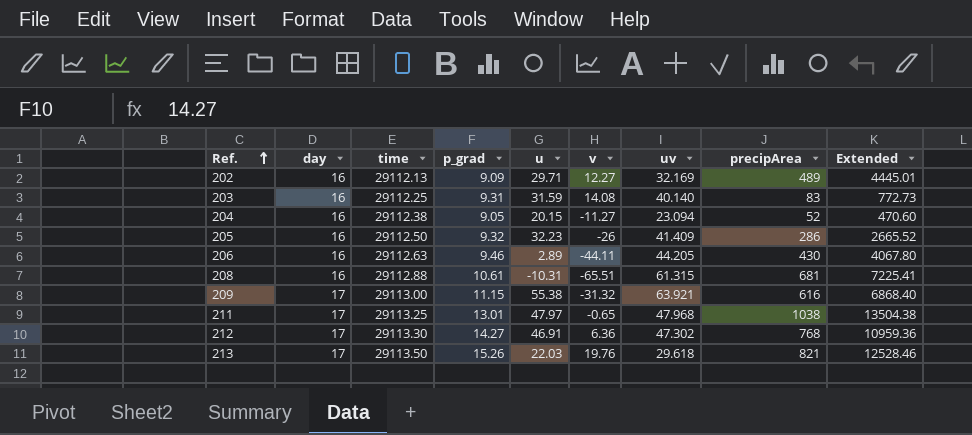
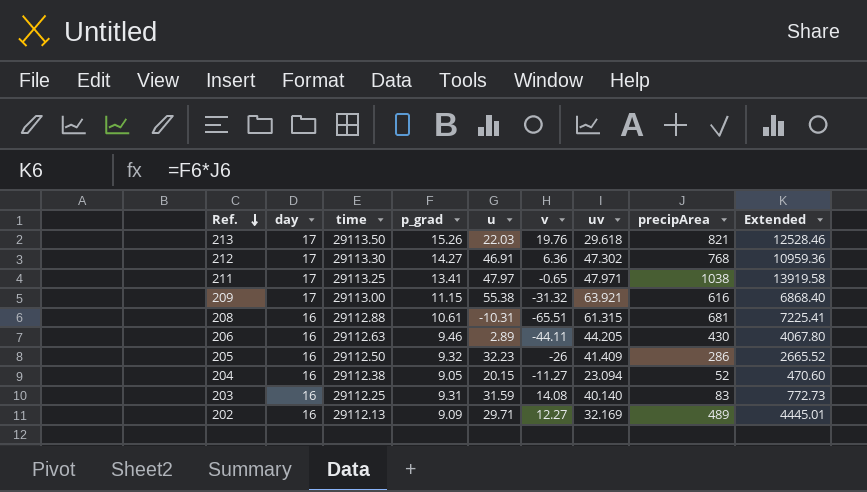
row order: Ref. ascending -> Ref. descending
211 | p_grad: 13.01 -> 13.41
211 | uv: 47.968 -> 47.971
211 | Extended: 13504.38 -> 13919.58

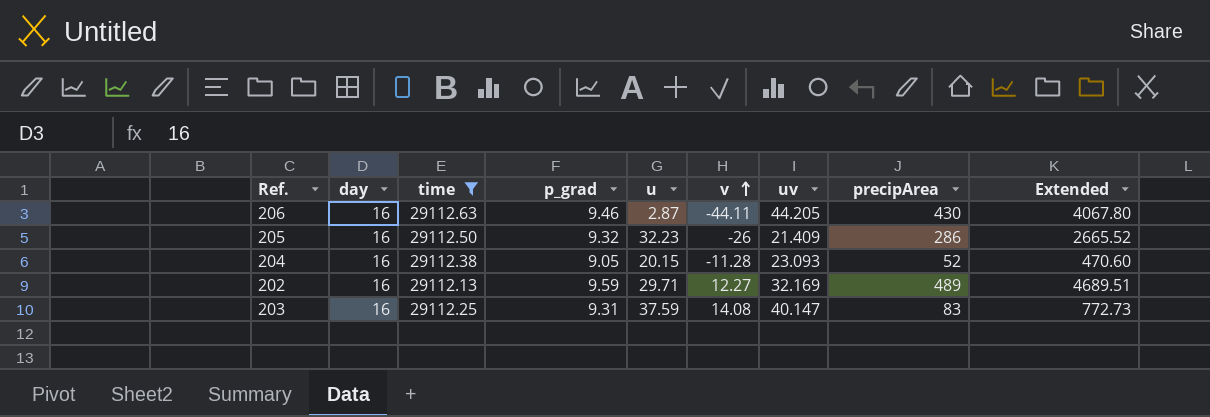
filter: none -> time <= 29112.63
row order: Ref. descending -> v ascending
206 | u: 2.89 -> 2.87
205 | uv: 41.409 -> 21.409
204 | v: -11.27 -> -11.28
204 | uv: 23.094 -> 23.093
202 | p_grad: 9.09 -> 9.59
202 | Extended: 4445.01 -> 4689.51
203 | u: 31.59 -> 37.59
203 | uv: 40.140 -> 40.147

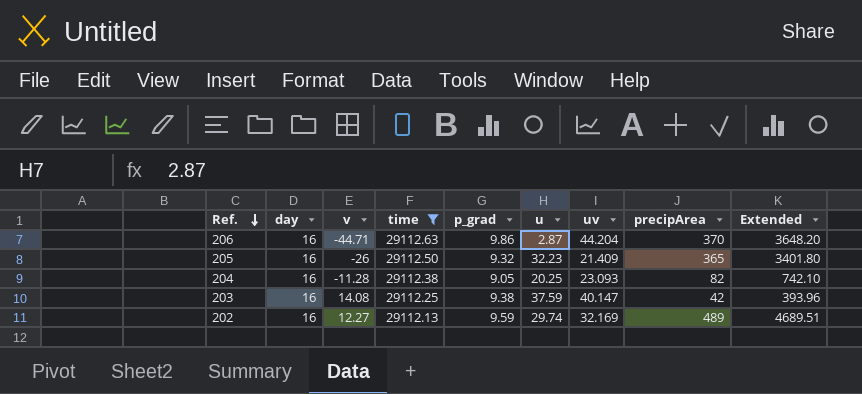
row order: v ascending -> Ref. descending
column v | position: 6 -> 3
206 | v: -44.11 -> -44.71
206 | p_grad: 9.46 -> 9.86
206 | uv: 44.205 -> 44.204
206 | precipArea: 430 -> 370
206 | Extended: 4067.80 -> 3648.20
205 | precipArea: 286 -> 365
205 | Extended: 2665.52 -> 3401.80
204 | u: 20.15 -> 20.25
204 | precipArea: 52 -> 82
204 | Extended: 470.60 -> 742.10
203 | p_grad: 9.31 -> 9.38
203 | precipArea: 83 -> 42
203 | Extended: 772.73 -> 393.96
202 | u: 29.71 -> 29.74

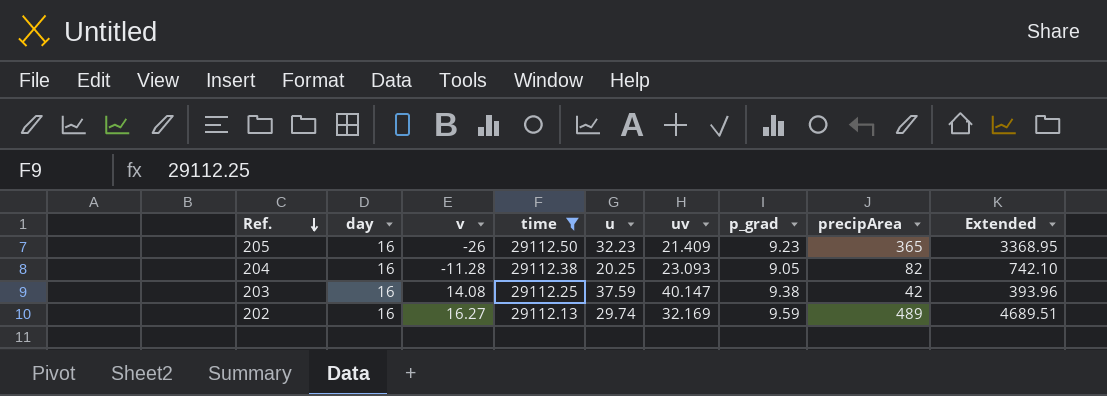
column p_grad | position: 5 -> 7
row 206: 16 | -44.71 | 29112.63 | 9.86 | 2.87 | 44.204 | 370 | 3648.20 -> none
205 | p_grad: 9.32 -> 9.23
205 | Extended: 3401.80 -> 3368.95
202 | v: 12.27 -> 16.27

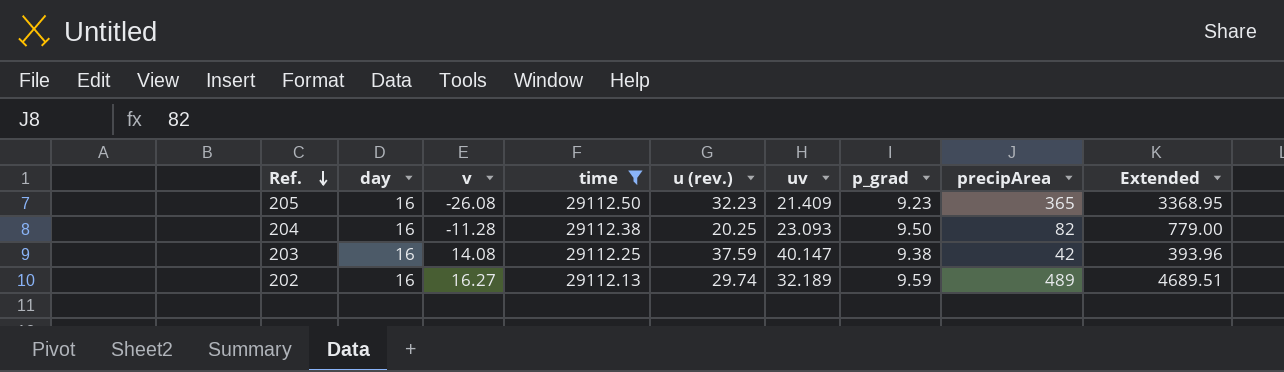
column name: u -> u (rev.)
205 | v: -26 -> -26.08
204 | p_grad: 9.05 -> 9.50
204 | Extended: 742.10 -> 779.00
202 | uv: 32.169 -> 32.189

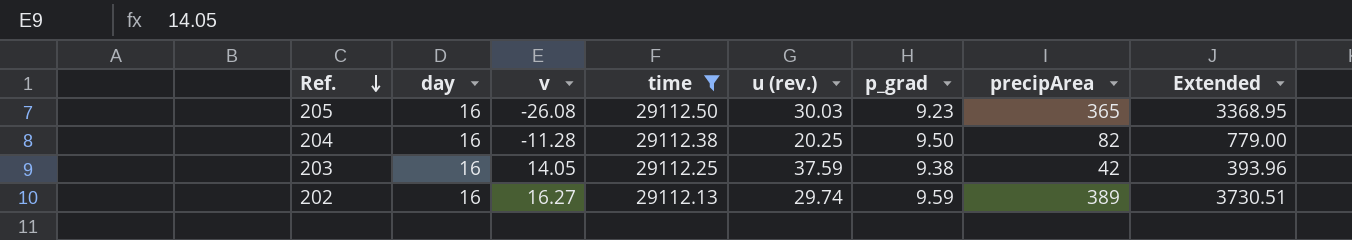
column uv | position: 6 -> none
205 | u (rev.): 32.23 -> 30.03
203 | v: 14.08 -> 14.05
202 | precipArea: 489 -> 389
202 | Extended: 4689.51 -> 3730.51

